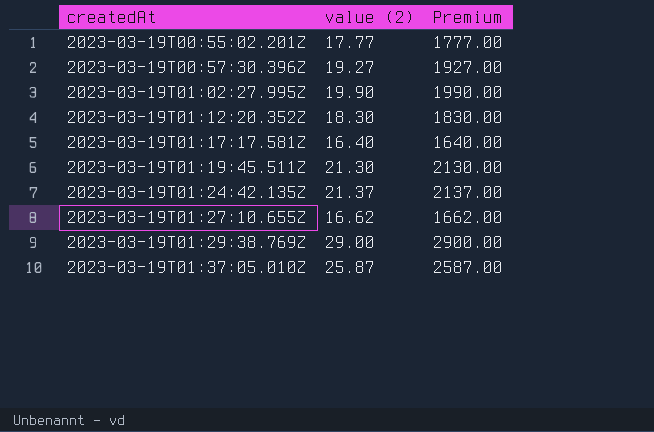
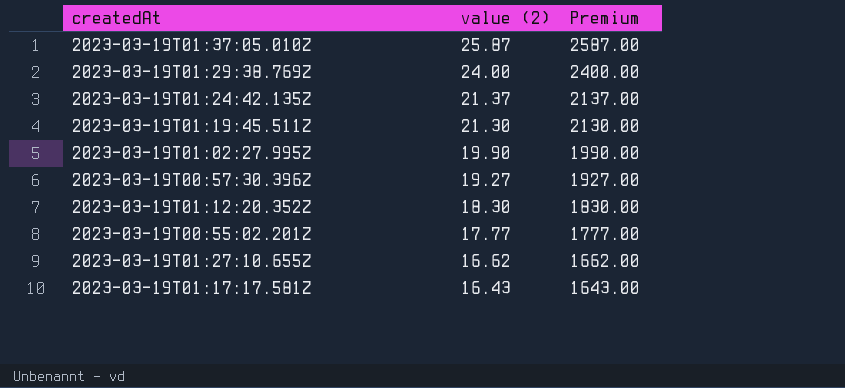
row order: createdAt ascending -> value (2) descending
2023-03-19T01:29:38.769Z | value (2): 29.00 -> 24.00
2023-03-19T01:29:38.769Z | Premium: 2900.00 -> 2400.00
2023-03-19T01:17:17.581Z | value (2): 16.40 -> 16.43
2023-03-19T01:17:17.581Z | Premium: 1640.00 -> 1643.00

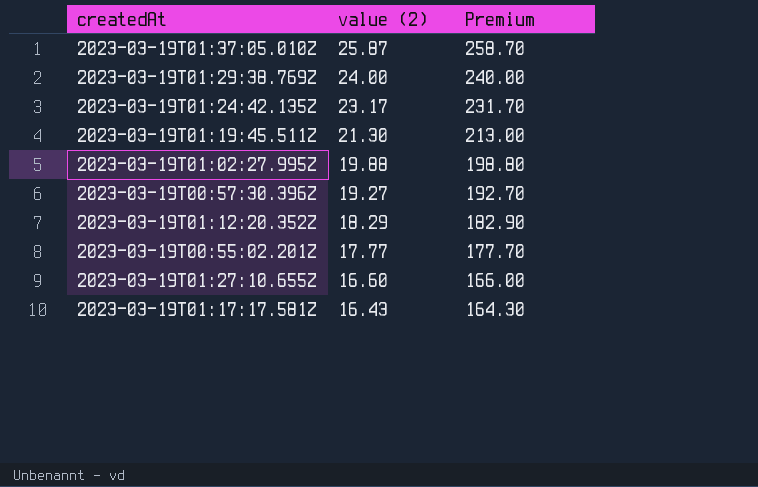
column Premium | formula: [value (2)] * 100 -> [value (2)] * 10
2023-03-19T01:24:42.135Z | value (2): 21.37 -> 23.17
2023-03-19T01:02:27.995Z | value (2): 19.90 -> 19.88
2023-03-19T01:12:20.352Z | value (2): 18.30 -> 18.29
2023-03-19T01:27:10.655Z | value (2): 16.62 -> 16.60

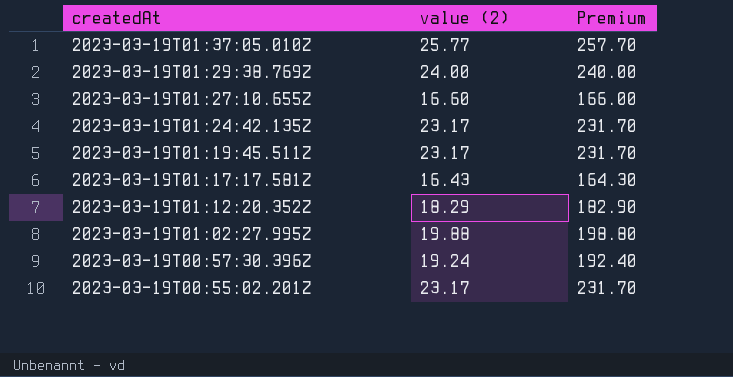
row order: value (2) descending -> createdAt descending
2023-03-19T01:37:05.010Z | value (2): 25.87 -> 25.77
2023-03-19T01:37:05.010Z | Premium: 258.70 -> 257.70
2023-03-19T01:19:45.511Z | value (2): 21.30 -> 23.17
2023-03-19T01:19:45.511Z | Premium: 213.00 -> 231.70
2023-03-19T00:57:30.396Z | value (2): 19.27 -> 19.24
2023-03-19T00:57:30.396Z | Premium: 192.70 -> 192.40
2023-03-19T00:55:02.201Z | value (2): 17.77 -> 23.17
2023-03-19T00:55:02.201Z | Premium: 177.70 -> 231.70

